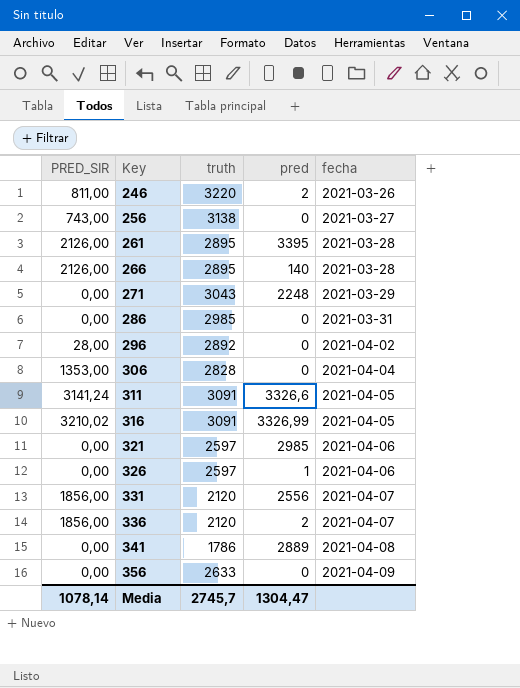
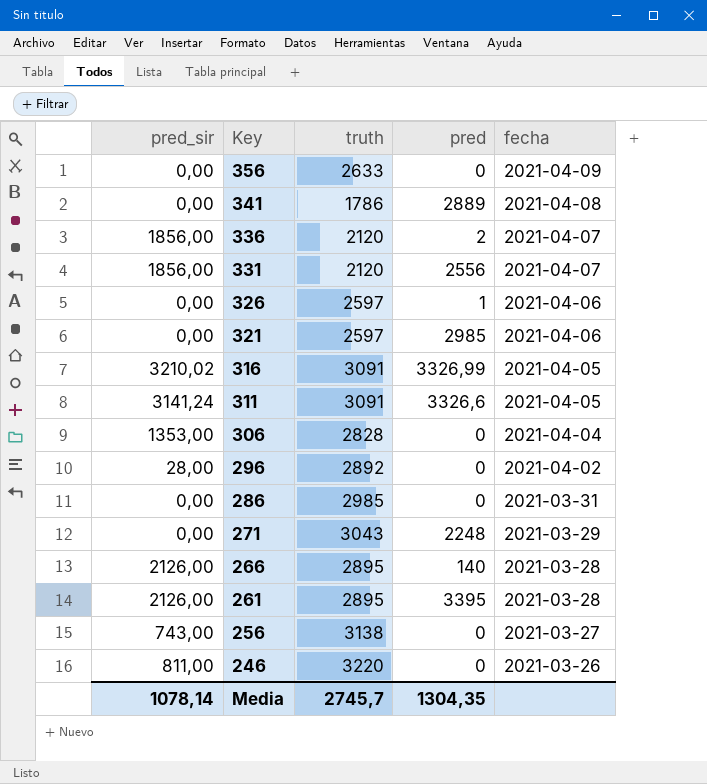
row order: Key ascending -> Key descending
column name: PRED_SIR -> pred_sir
246 | pred: 2 -> 0
Media | pred: 1304,47 -> 1304,35

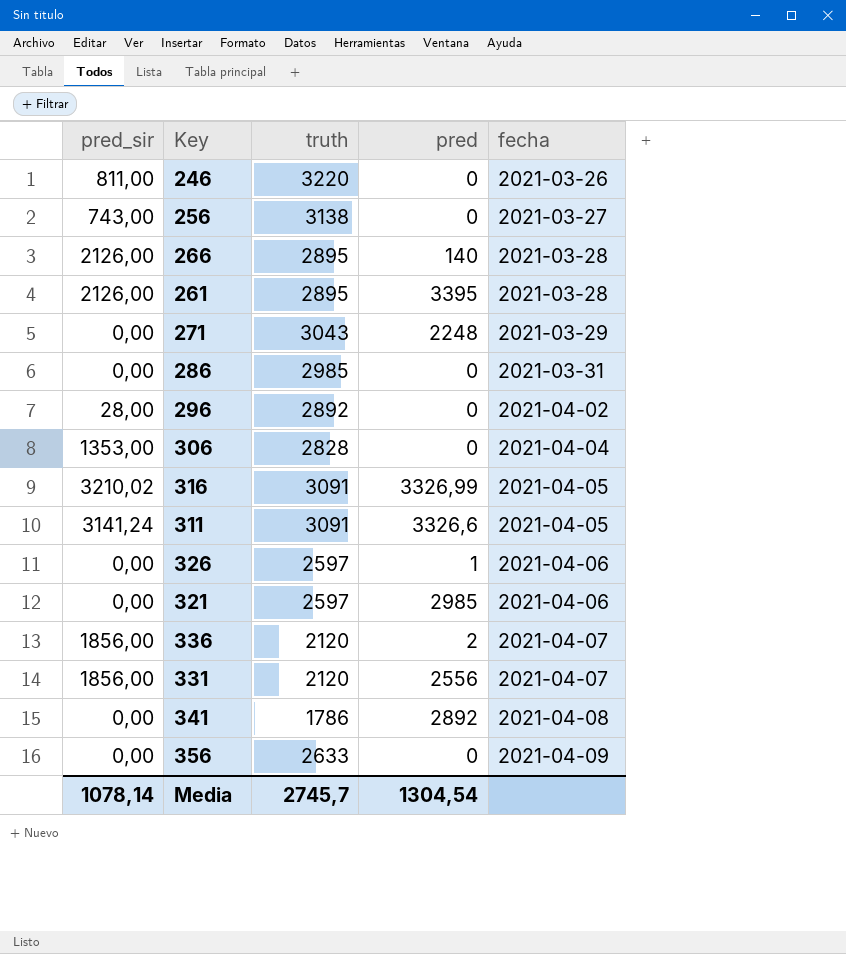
row order: Key descending -> fecha ascending
341 | pred: 2889 -> 2892
Media | pred: 1304,35 -> 1304,54

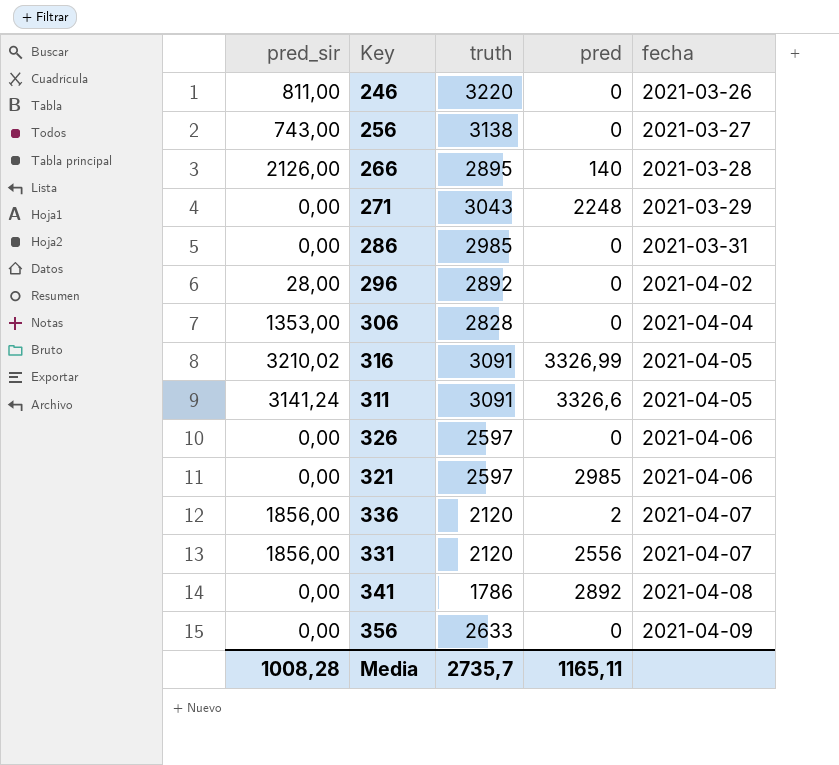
row 261: 2126,00 | 2895 | 3395 | 2021-03-28 -> none
326 | pred: 1 -> 0
Media | pred_sir: 1078,14 -> 1008,28
Media | truth: 2745,7 -> 2735,7
Media | pred: 1304,54 -> 1165,11

